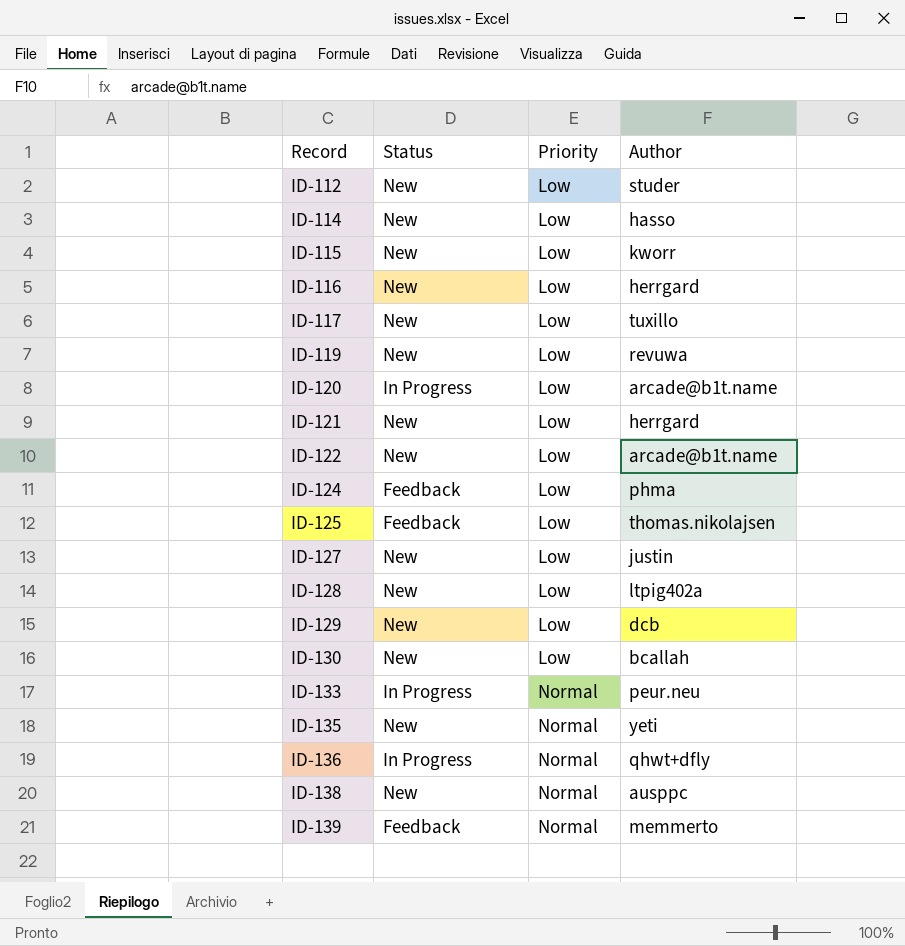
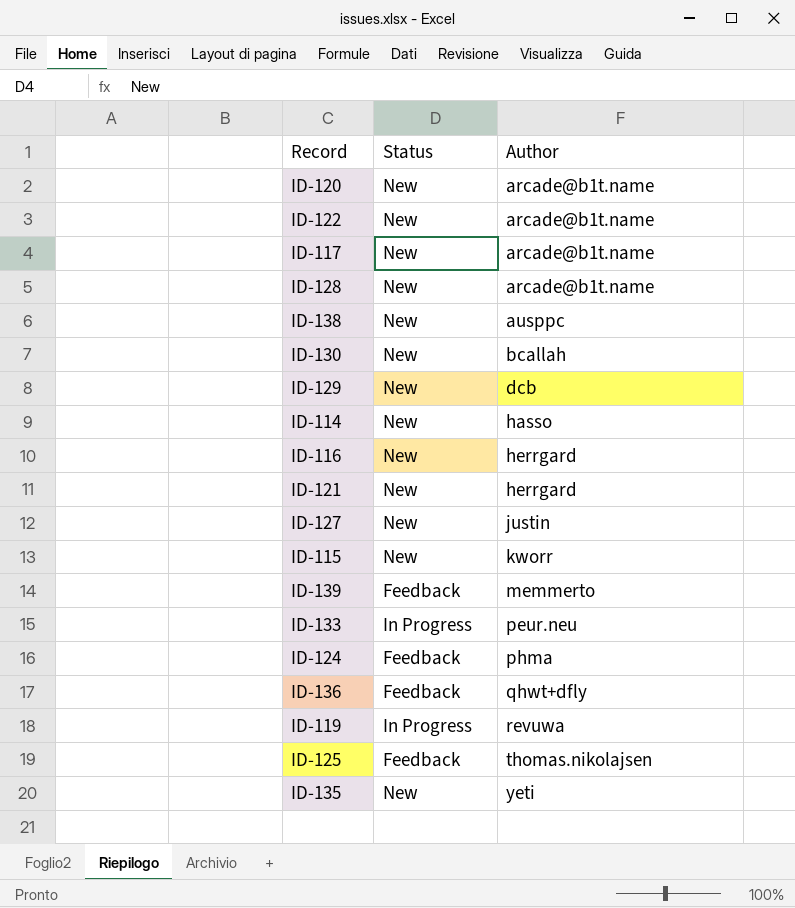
row order: Record ascending -> Author ascending
column Priority | position: 3 -> none
row ID-112: New | Low | studer -> none
ID-120 | Status: In Progress -> New
ID-117 | Author: tuxillo -> arcade@b1t.name
ID-128 | Author: ltpig402a -> arcade@b1t.name
ID-136 | Status: In Progress -> Feedback
ID-119 | Status: New -> In Progress

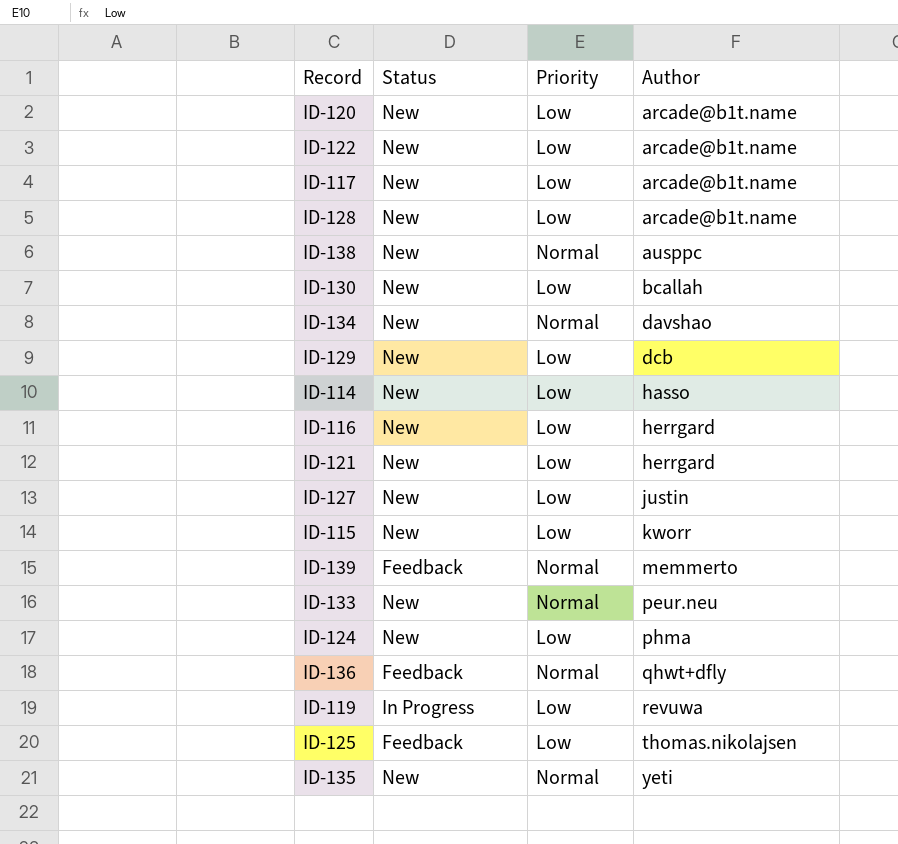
column Priority | position: none -> 3
row ID-134: none -> New | Normal | davshao
ID-133 | Status: In Progress -> New
ID-124 | Status: Feedback -> New

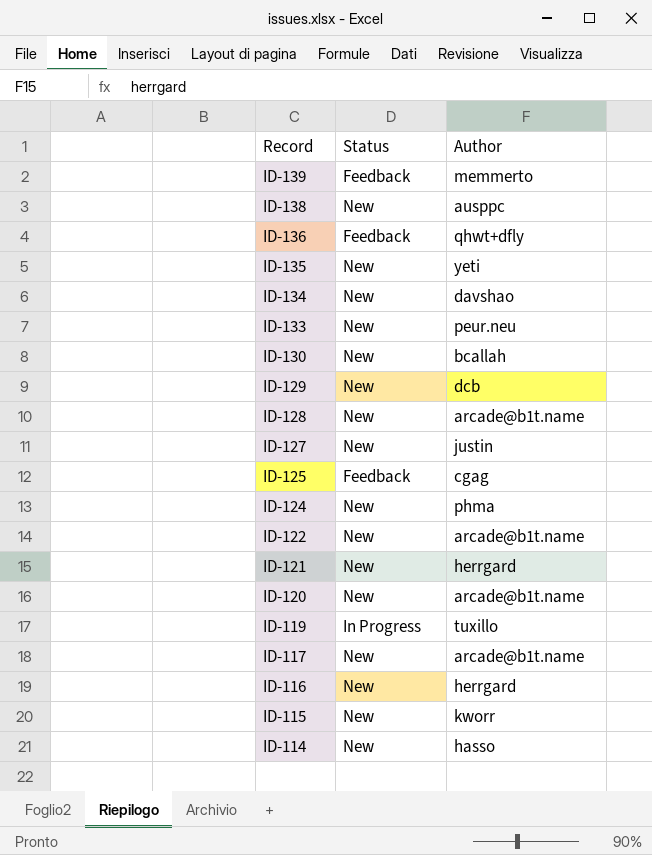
row order: Author ascending -> Record descending
column Priority | position: 3 -> none
ID-125 | Author: thomas.nikolajsen -> cgag
ID-119 | Author: revuwa -> tuxillo

